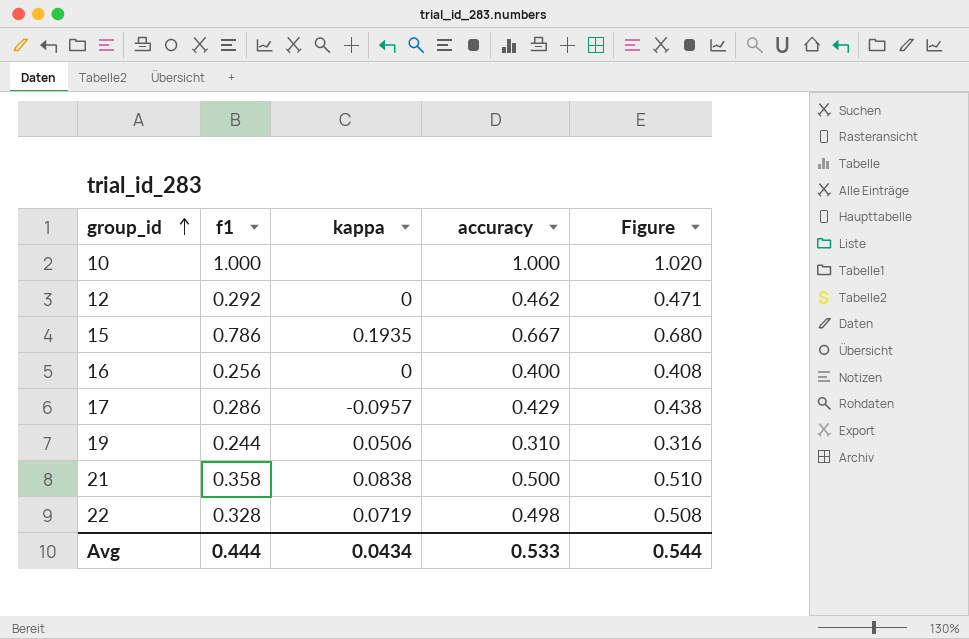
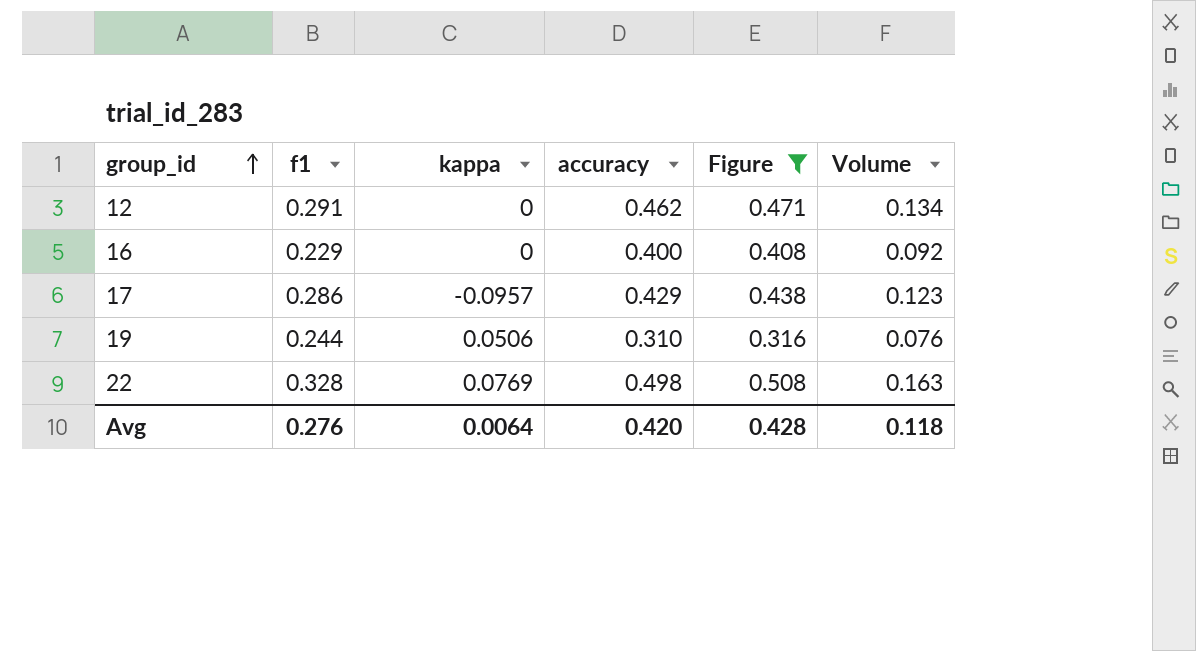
filter: none -> Figure <= 0.508
column Volume | formula: none -> [f1] * [accuracy]
12 | f1: 0.292 -> 0.291
16 | f1: 0.256 -> 0.229
22 | kappa: 0.0719 -> 0.0769
Avg | f1: 0.444 -> 0.276
Avg | kappa: 0.0434 -> 0.0064
Avg | accuracy: 0.533 -> 0.420
Avg | Figure: 0.544 -> 0.428

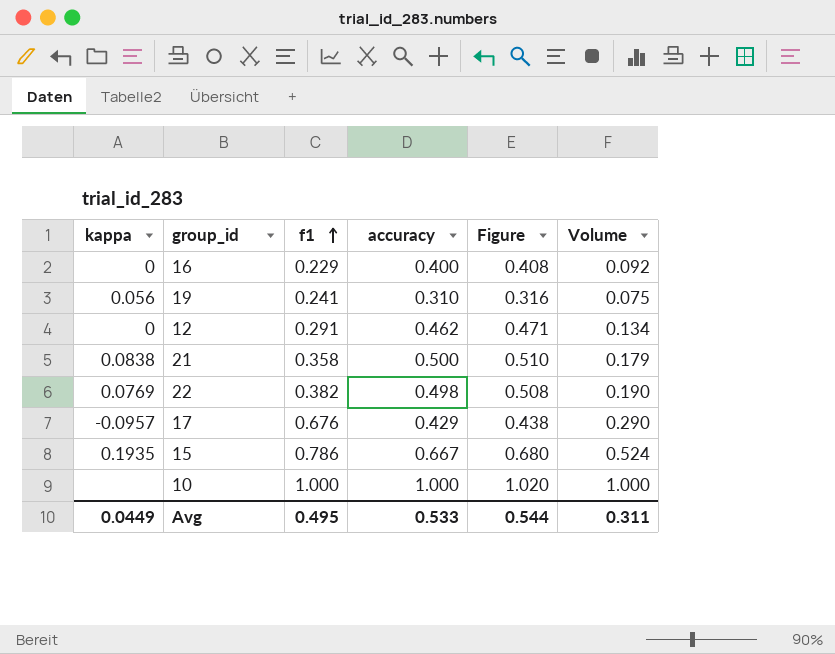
filter: Figure <= 0.508 -> none
row order: group_id ascending -> f1 ascending
column kappa | position: 3 -> 1
19 | kappa: 0.0506 -> 0.056
19 | f1: 0.244 -> 0.241
19 | Volume: 0.076 -> 0.075
22 | f1: 0.328 -> 0.382
22 | Volume: 0.163 -> 0.190
17 | f1: 0.286 -> 0.676
17 | Volume: 0.123 -> 0.290
Avg | kappa: 0.0064 -> 0.0449
Avg | f1: 0.276 -> 0.495
Avg | accuracy: 0.420 -> 0.533
Avg | Figure: 0.428 -> 0.544
Avg | Volume: 0.118 -> 0.311

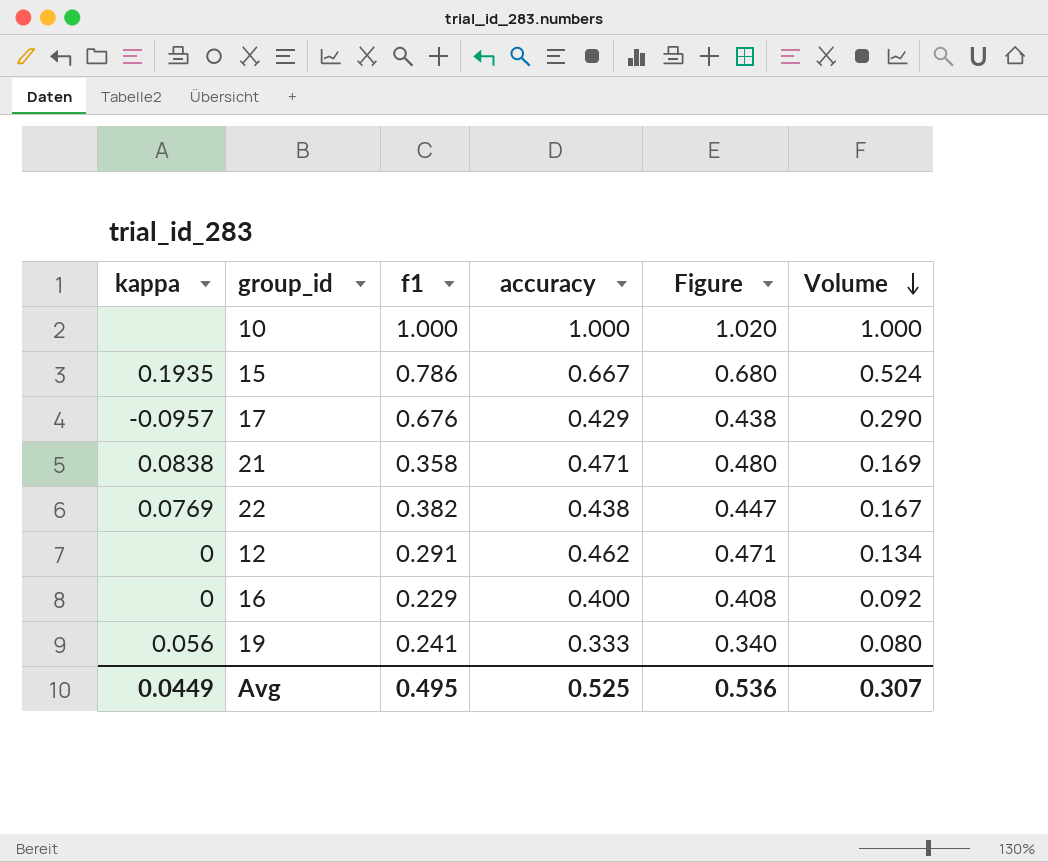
row order: f1 ascending -> Volume descending
21 | accuracy: 0.500 -> 0.471
21 | Figure: 0.510 -> 0.480
21 | Volume: 0.179 -> 0.169
22 | accuracy: 0.498 -> 0.438
22 | Figure: 0.508 -> 0.447
22 | Volume: 0.190 -> 0.167
19 | accuracy: 0.310 -> 0.333
19 | Figure: 0.316 -> 0.340
19 | Volume: 0.075 -> 0.080
Avg | accuracy: 0.533 -> 0.525
Avg | Figure: 0.544 -> 0.536
Avg | Volume: 0.311 -> 0.307

